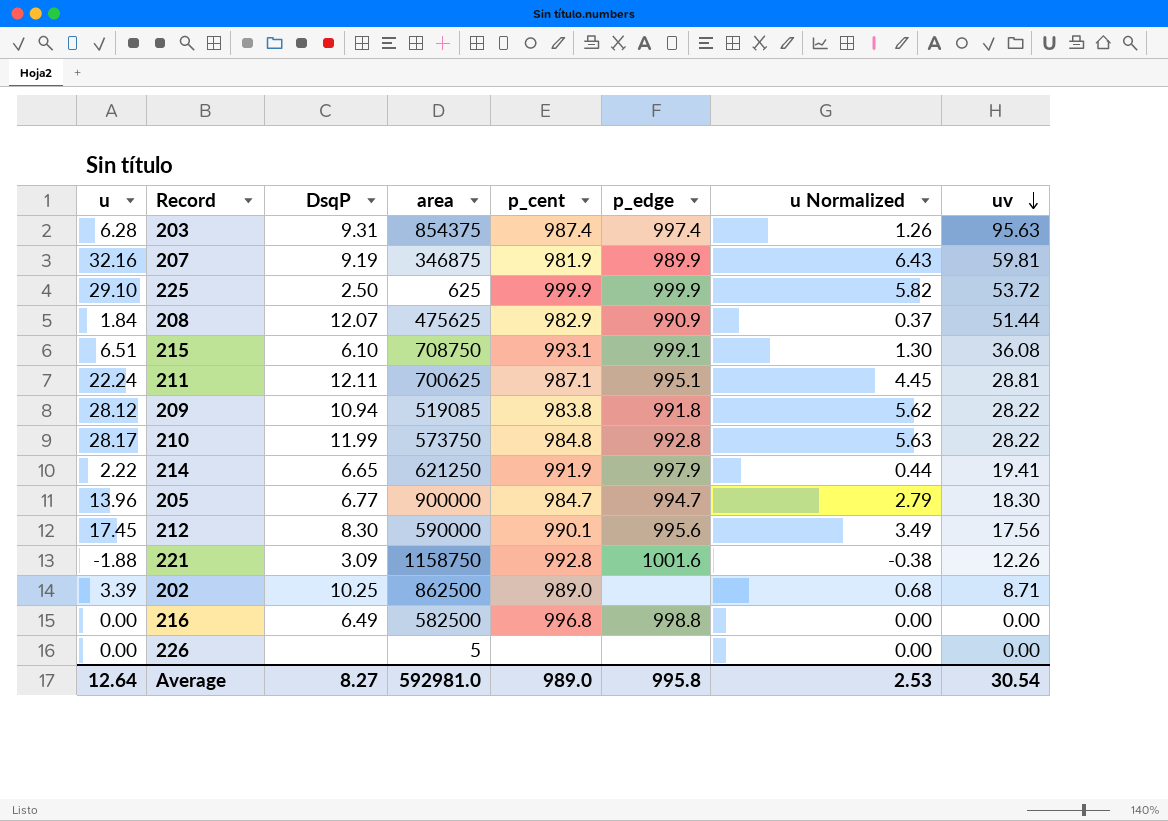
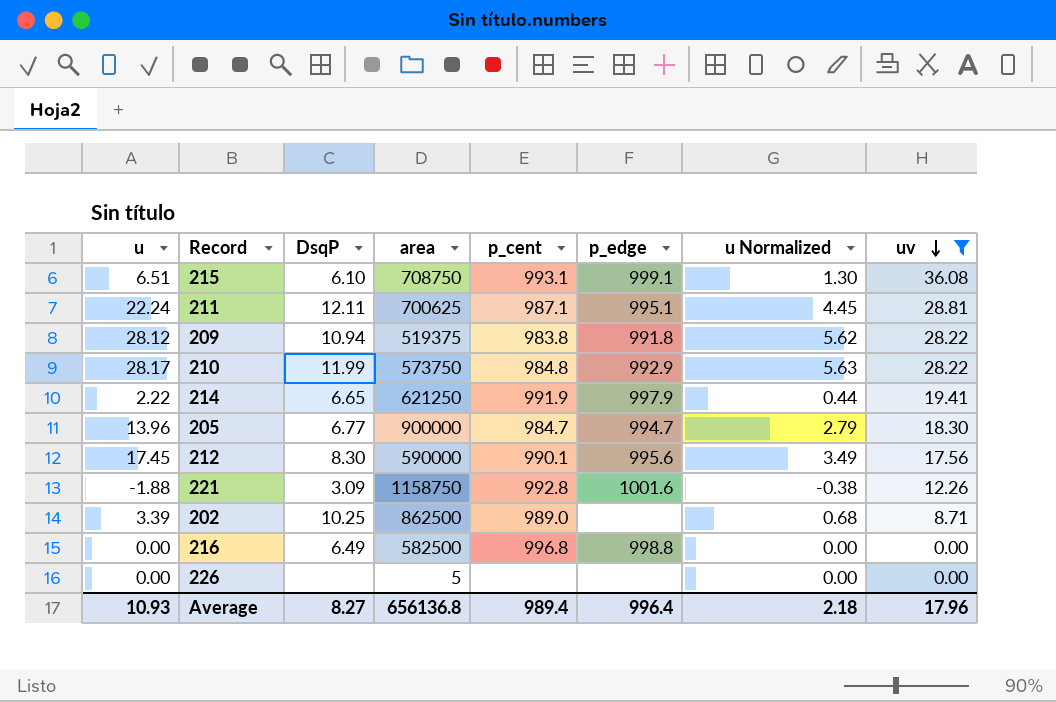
filter: none -> uv <= 36.08
209 | area: 519085 -> 519375
210 | p_edge: 992.8 -> 992.9
Average | u: 12.64 -> 10.93
Average | area: 592981.0 -> 656136.8
Average | p_cent: 989.0 -> 989.4
Average | p_edge: 995.8 -> 996.4
Average | u Normalized: 2.53 -> 2.18
Average | uv: 30.54 -> 17.96

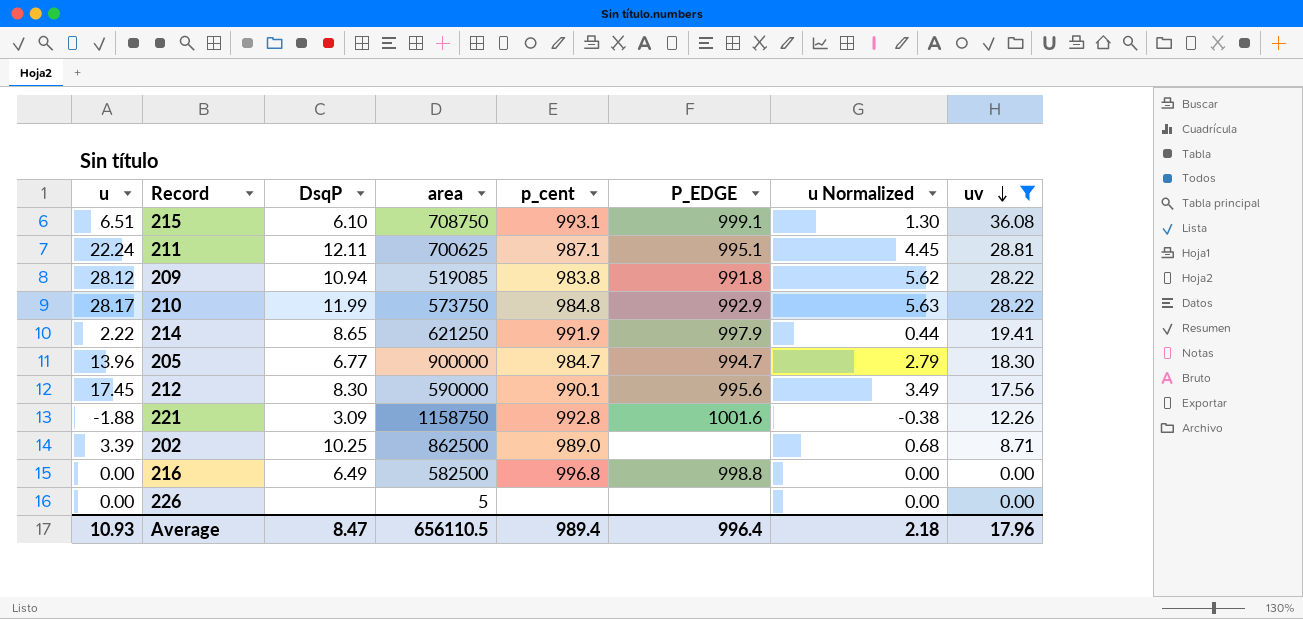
column name: p_edge -> P_EDGE
209 | area: 519375 -> 519085
214 | DsqP: 6.65 -> 8.65
Average | DsqP: 8.27 -> 8.47
Average | area: 656136.8 -> 656110.5

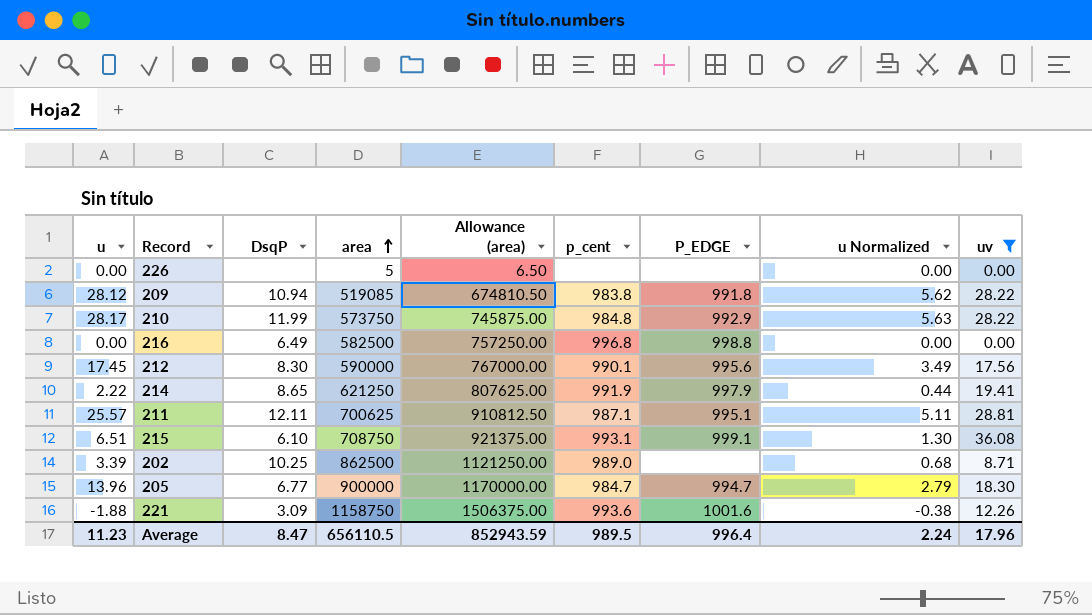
row order: uv descending -> area ascending
column Allowance (area) | formula: none -> [area] * 1.3
211 | u: 22.24 -> 25.57
211 | u Normalized: 4.45 -> 5.11
221 | p_cent: 992.8 -> 993.6
Average | u: 10.93 -> 11.23
Average | p_cent: 989.4 -> 989.5
Average | u Normalized: 2.18 -> 2.24

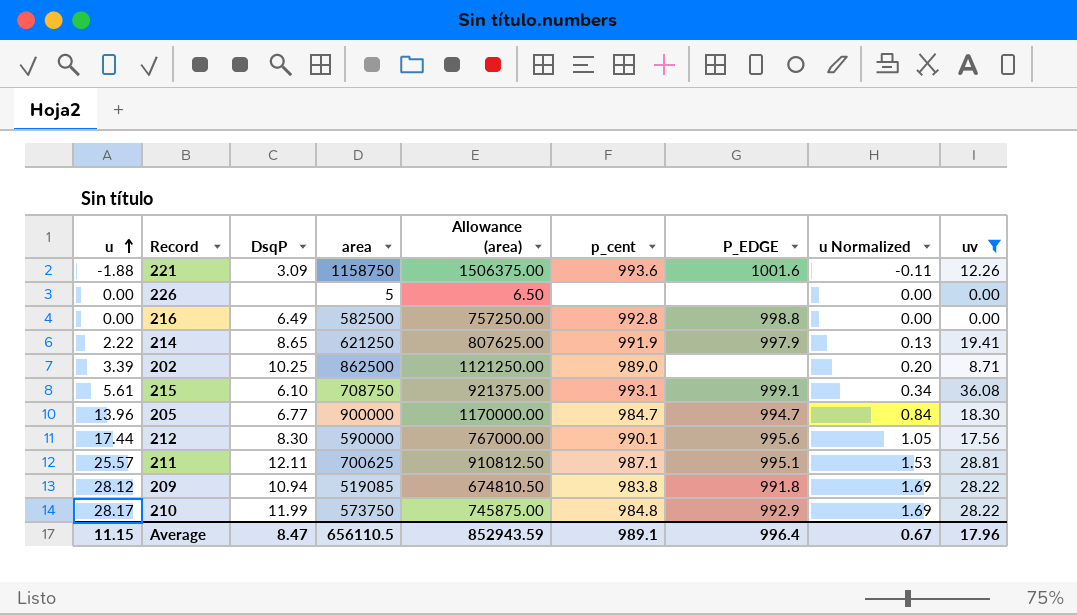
row order: area ascending -> u ascending
column u Normalized | formula: [u] * 0.2 -> [u] * 0.06
216 | p_cent: 996.8 -> 992.8
215 | u: 6.51 -> 5.61
212 | u: 17.45 -> 17.44
Average | u: 11.23 -> 11.15
Average | p_cent: 989.5 -> 989.1
Average | u Normalized: 2.24 -> 0.67

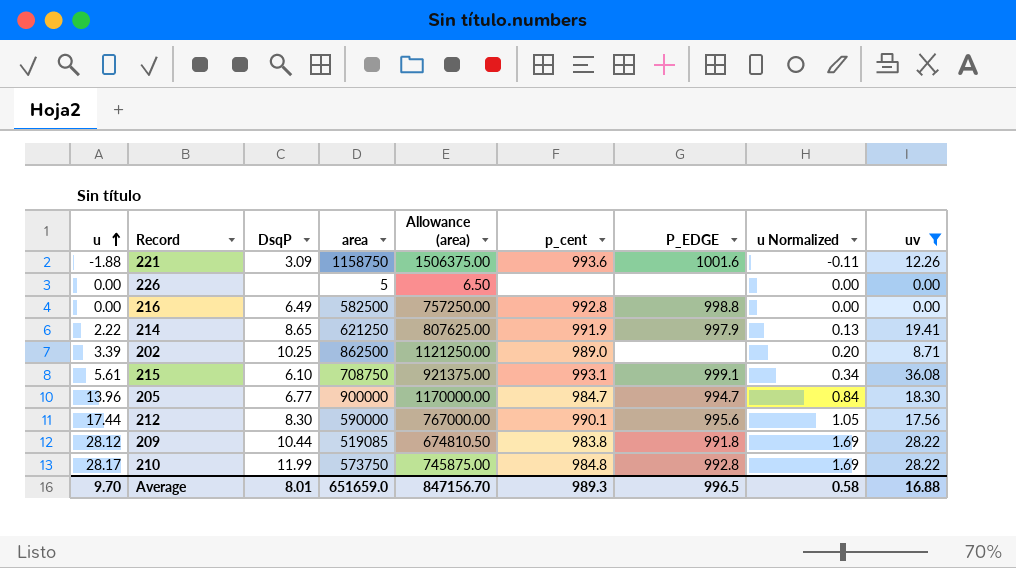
row 211: 25.57 | 12.11 | 700625 | 910812.50 | 987.1 | 995.1 | 1.53 | 28.81 -> none
209 | DsqP: 10.94 -> 10.44
210 | P_EDGE: 992.9 -> 992.8
Average | u: 11.15 -> 9.70
Average | DsqP: 8.47 -> 8.01
Average | area: 656110.5 -> 651659.0
Average | Allowance (area): 852943.59 -> 847156.70
Average | p_cent: 989.1 -> 989.3
Average | P_EDGE: 996.4 -> 996.5
Average | u Normalized: 0.67 -> 0.58
Average | uv: 17.96 -> 16.88

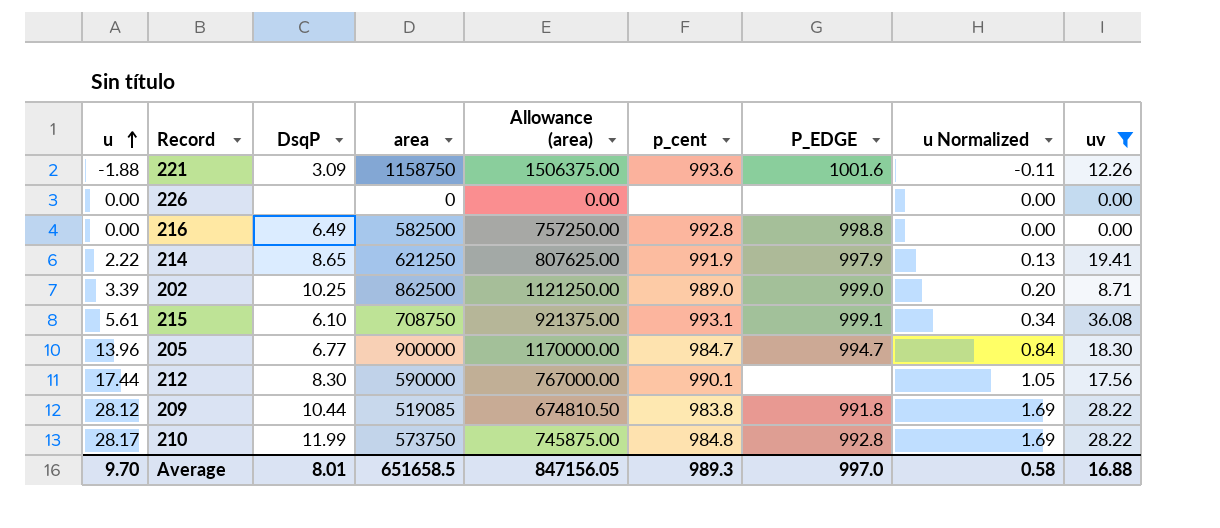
226 | area: 5 -> 0
226 | Allowance (area): 6.50 -> 0.00
202 | P_EDGE: none -> 999.0
212 | P_EDGE: 995.6 -> none
Average | area: 651659.0 -> 651658.5
Average | Allowance (area): 847156.70 -> 847156.05
Average | P_EDGE: 996.5 -> 997.0

